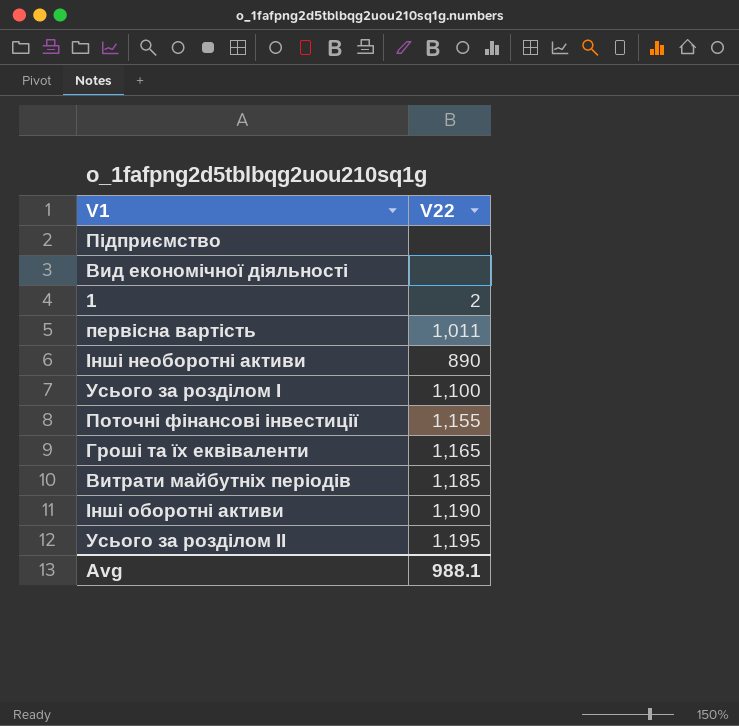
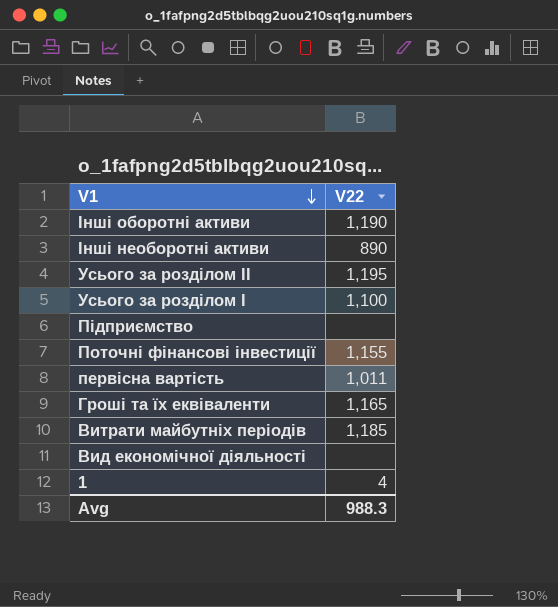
row order: none -> V1 descending
1 | V22: 2 -> 4
Avg | V22: 988.1 -> 988.3

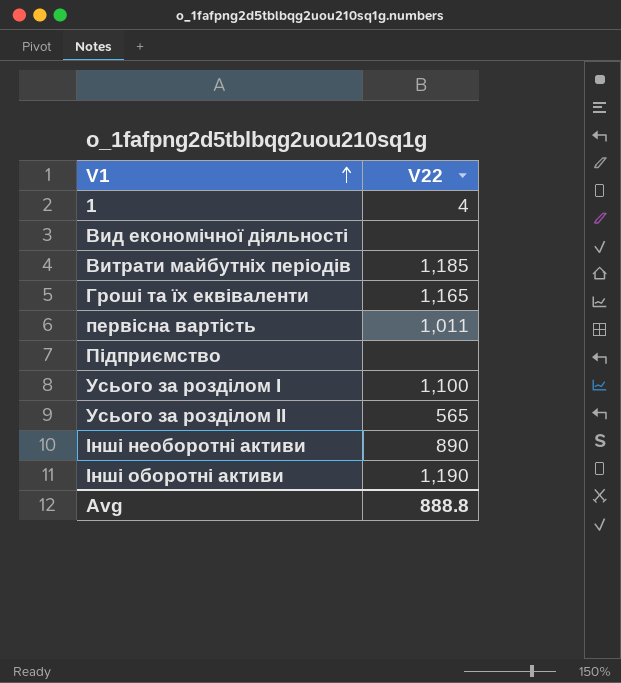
row order: V1 descending -> V1 ascending
row Поточні фінансові інвестиції: 1,155 -> none
Усього за розділом II | V22: 1,195 -> 565
Avg | V22: 988.3 -> 888.8

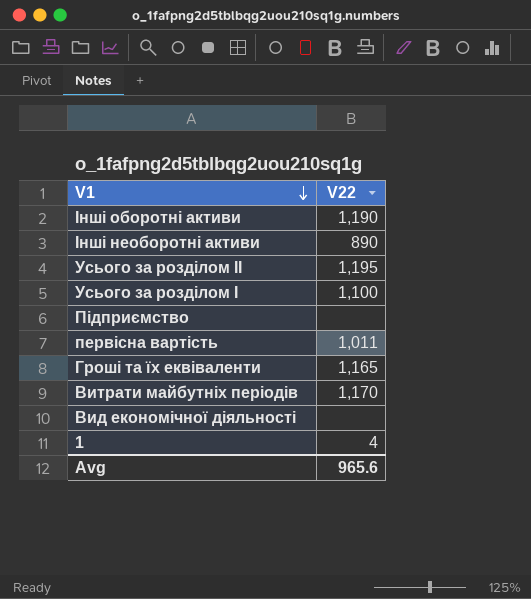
row order: V1 ascending -> V1 descending
Усього за розділом II | V22: 565 -> 1,195
Витрати майбутніх періодів | V22: 1,185 -> 1,170
Avg | V22: 888.8 -> 965.6

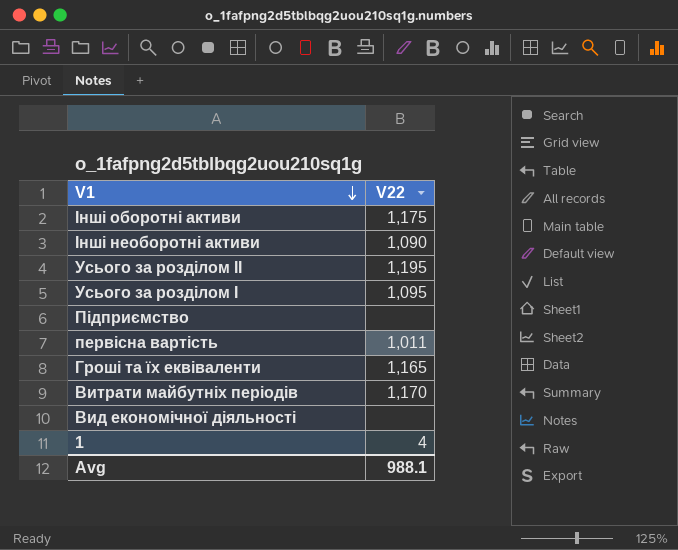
Інші оборотні активи | V22: 1,190 -> 1,175
Інші необоротні активи | V22: 890 -> 1,090
Усього за розділом I | V22: 1,100 -> 1,095
Avg | V22: 965.6 -> 988.1

